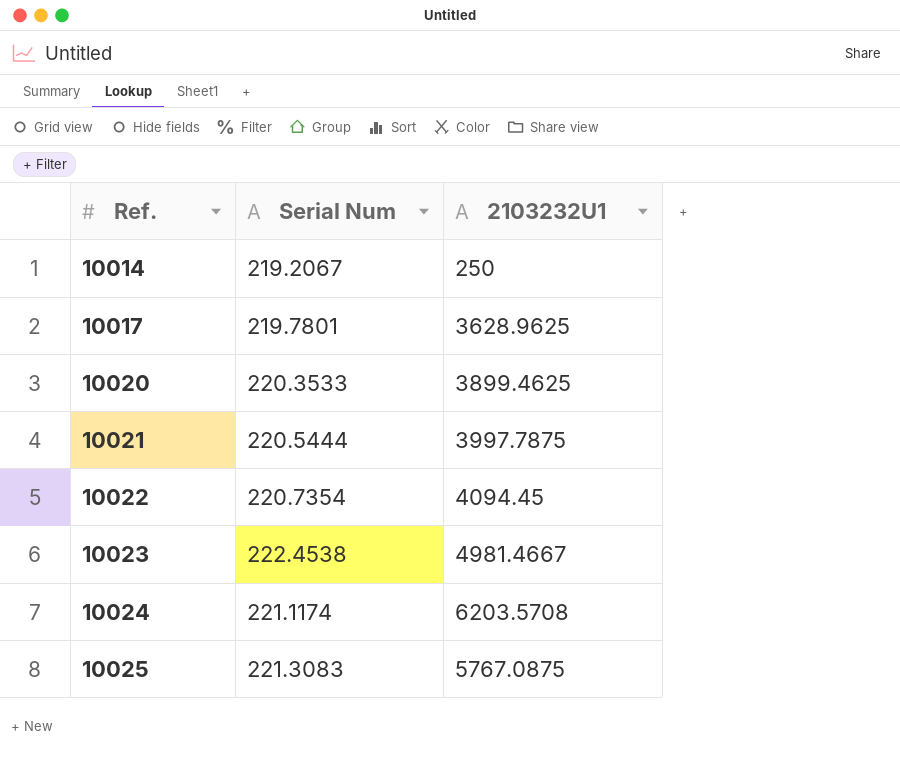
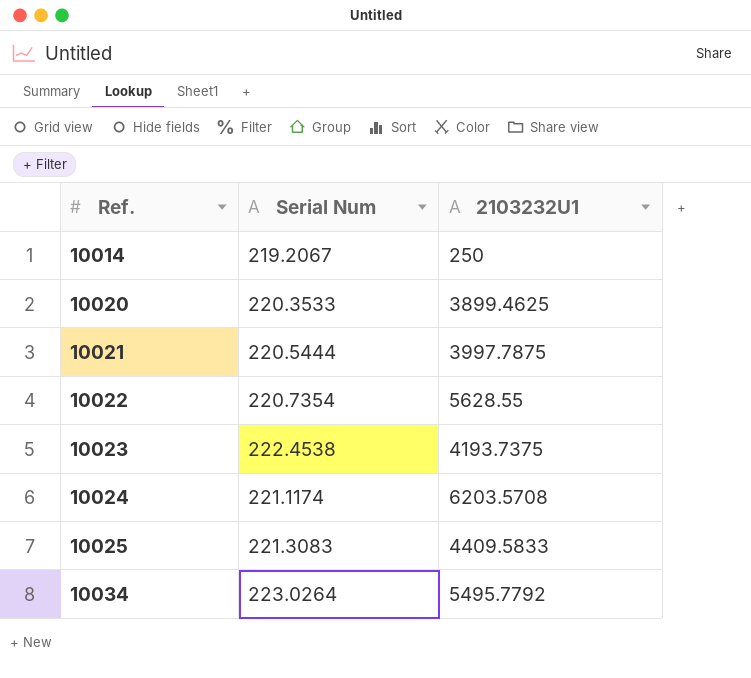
row 10017: 219.7801 | 3628.9625 -> none
10022 | 2103232U1: 4094.45 -> 5628.55
10023 | 2103232U1: 4981.4667 -> 4193.7375
10025 | 2103232U1: 5767.0875 -> 4409.5833
row 10034: none -> 223.0264 | 5495.7792

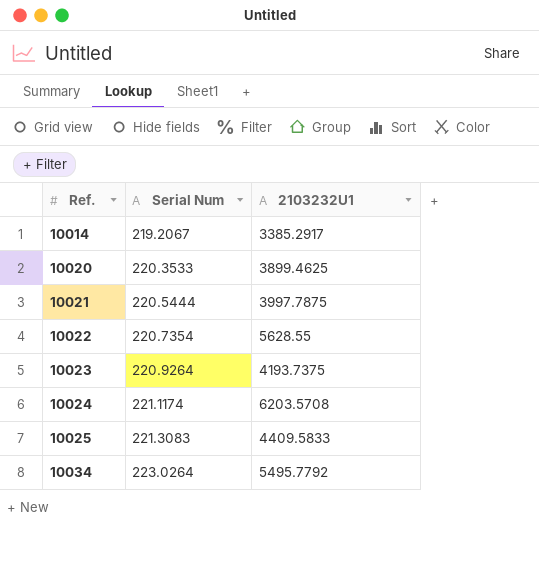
10014 | 2103232U1: 250 -> 3385.2917
10023 | Serial Num: 222.4538 -> 220.9264

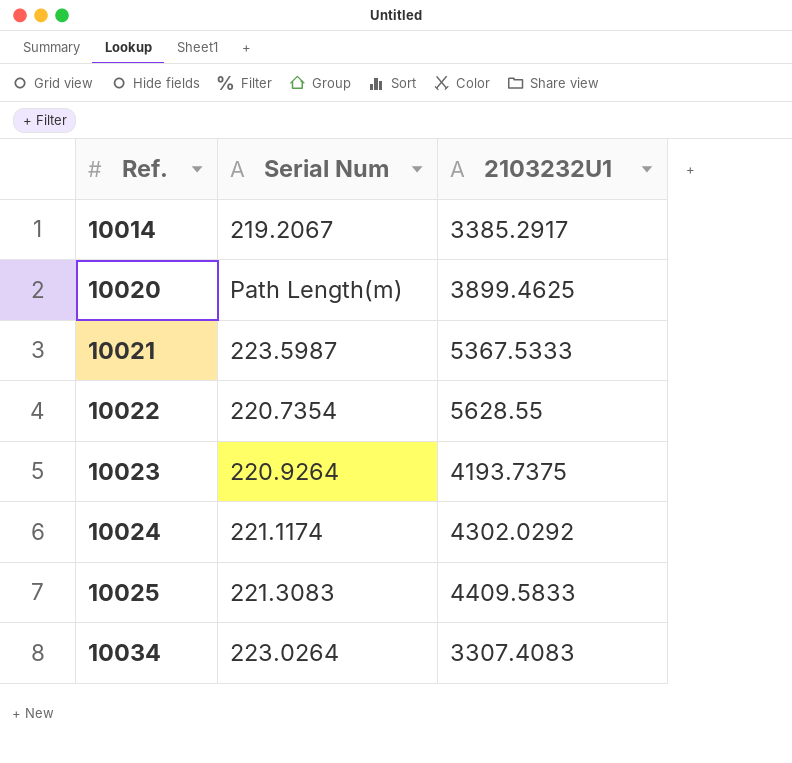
10020 | Serial Num: 220.3533 -> Path Length(m)
10021 | Serial Num: 220.5444 -> 223.5987
10021 | 2103232U1: 3997.7875 -> 5367.5333
10024 | 2103232U1: 6203.5708 -> 4302.0292
10034 | 2103232U1: 5495.7792 -> 3307.4083

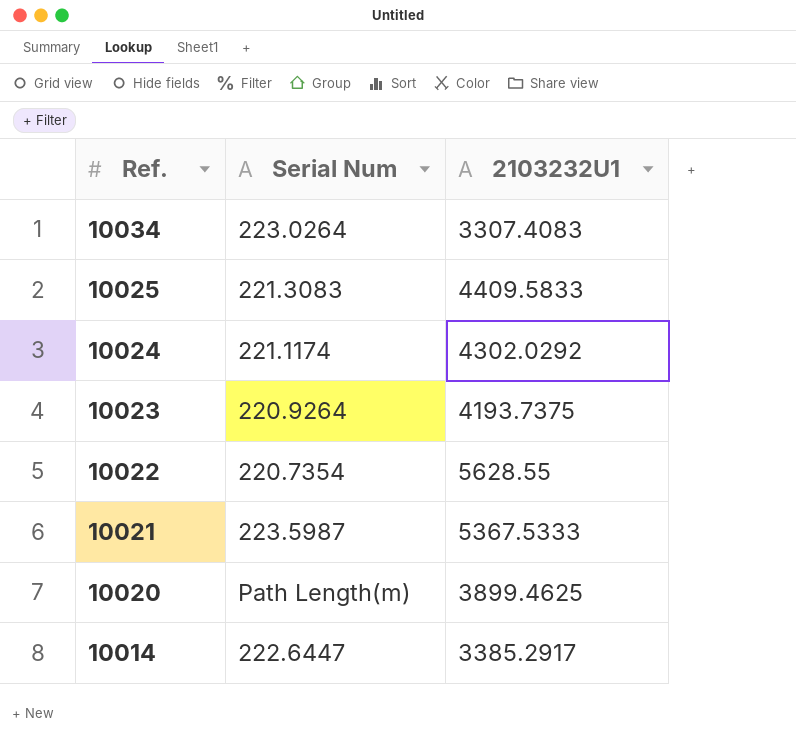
row order: Ref. ascending -> Ref. descending
10014 | Serial Num: 219.2067 -> 222.6447

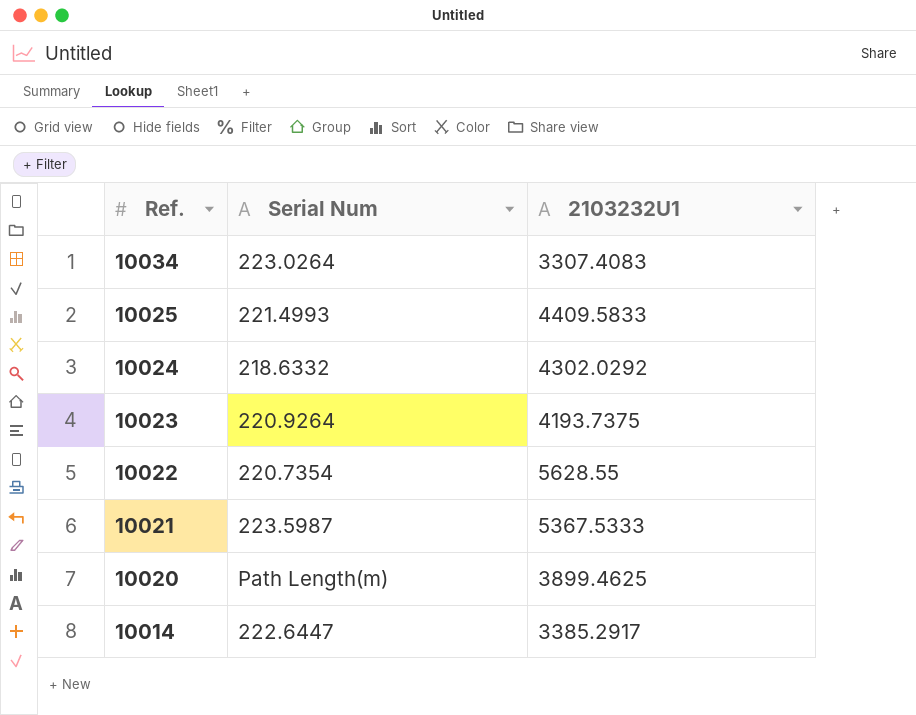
10025 | Serial Num: 221.3083 -> 221.4993
10024 | Serial Num: 221.1174 -> 218.6332

